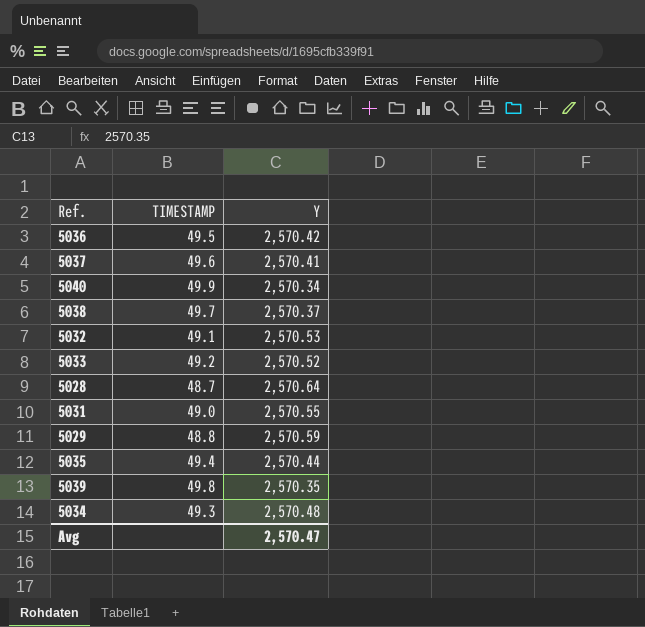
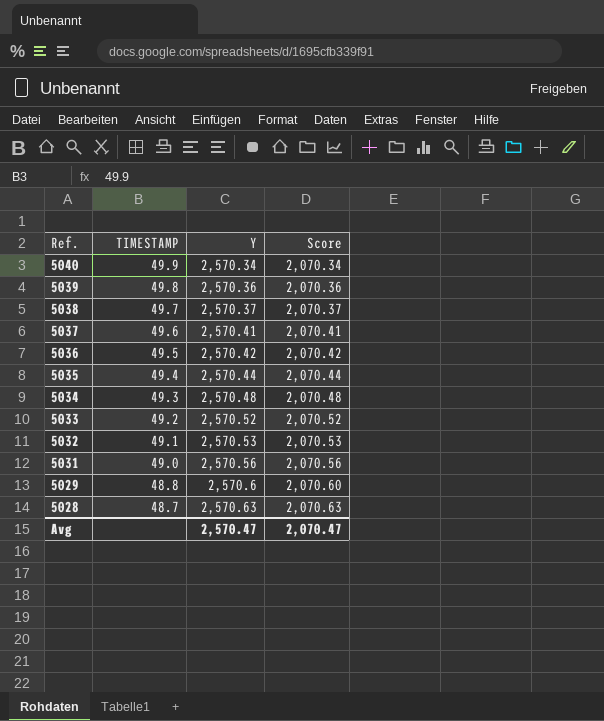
row order: none -> Ref. descending
column Score | formula: none -> [Y] - 500
5039 | Y: 2,570.35 -> 2,570.36
5031 | Y: 2,570.55 -> 2,570.56
5029 | Y: 2,570.59 -> 2,570.6
5028 | Y: 2,570.64 -> 2,570.63

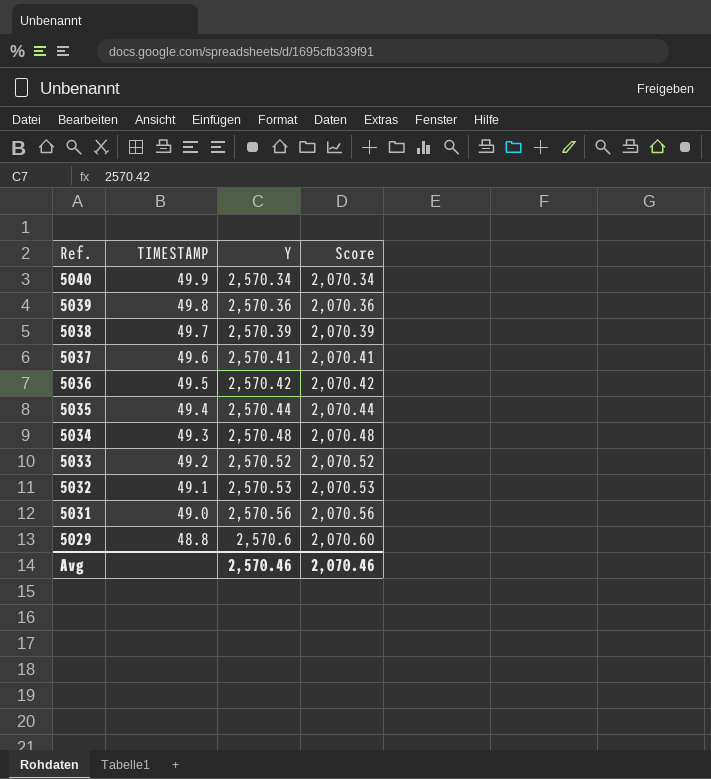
row 5028: 48.7 | 2,570.63 | 2,070.63 -> none
5038 | Y: 2,570.37 -> 2,570.39
5038 | Score: 2,070.37 -> 2,070.39
Avg | Y: 2,570.47 -> 2,570.46
Avg | Score: 2,070.47 -> 2,070.46

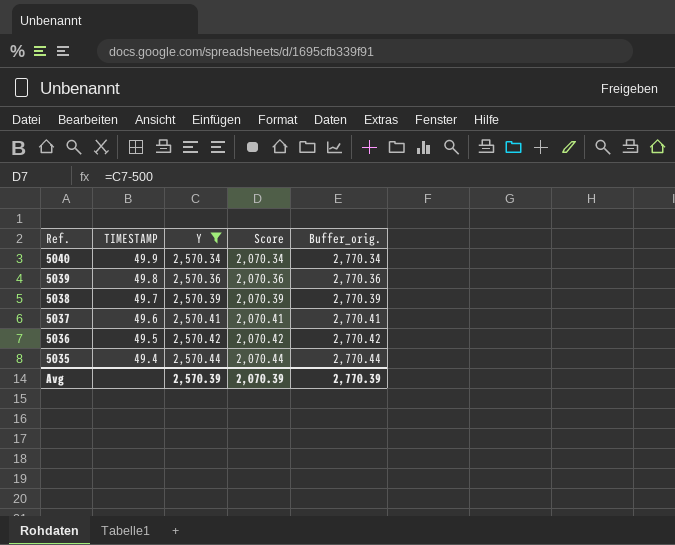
filter: none -> Y <= 2,570.44
column Buffer_orig. | formula: none -> [Y] + 200
Avg | Y: 2,570.46 -> 2,570.39
Avg | Score: 2,070.46 -> 2,070.39

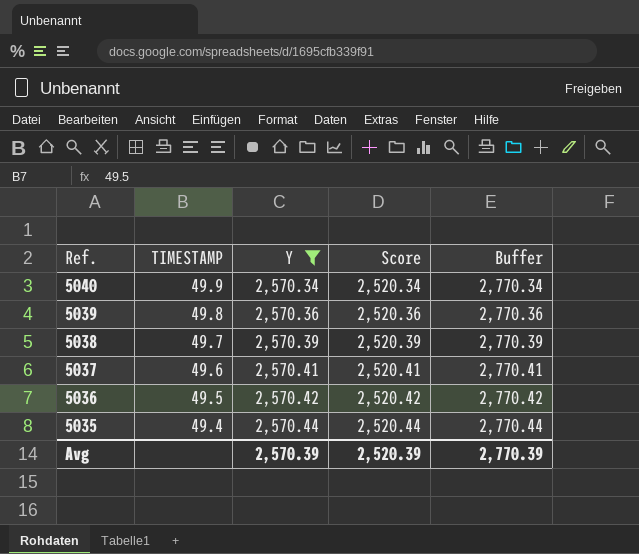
column Score | formula: [Y] - 500 -> [Y] - 50
column name: Buffer_orig. -> Buffer
Avg | Score: 2,070.39 -> 2,520.39

